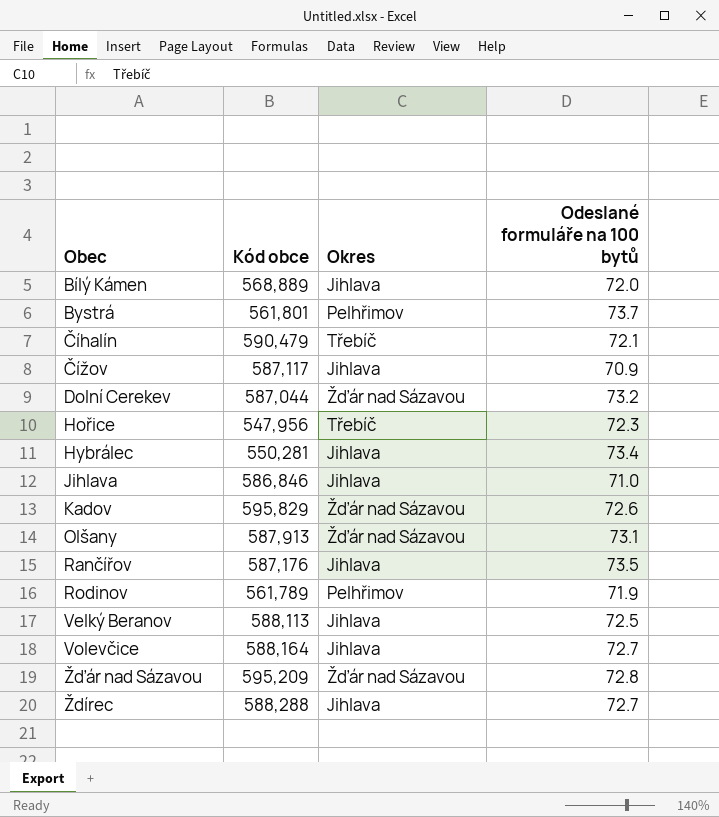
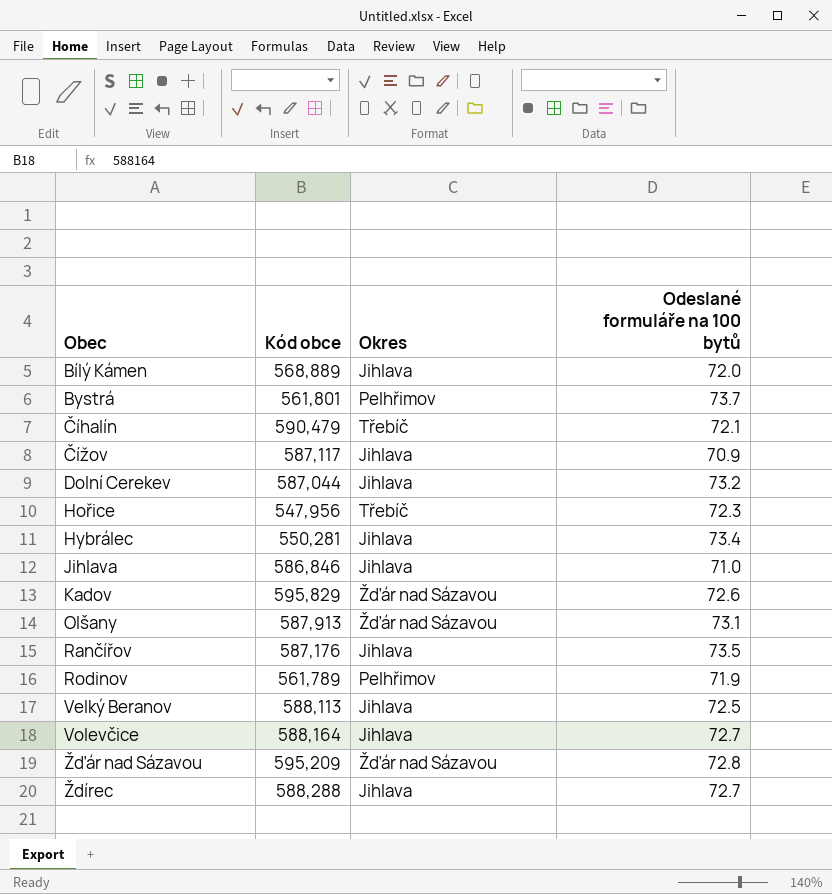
Dolní Cerekev | Okres: Žďár nad Sázavou -> Jihlava

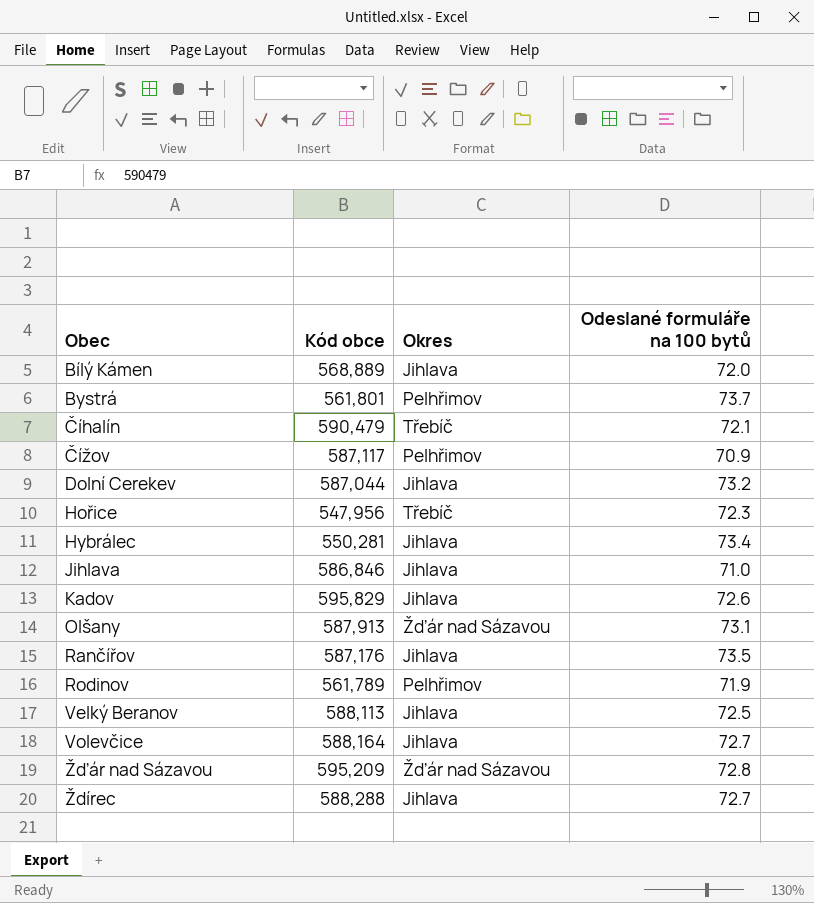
Čížov | Okres: Jihlava -> Pelhřimov
Kadov | Okres: Žďár nad Sázavou -> Jihlava

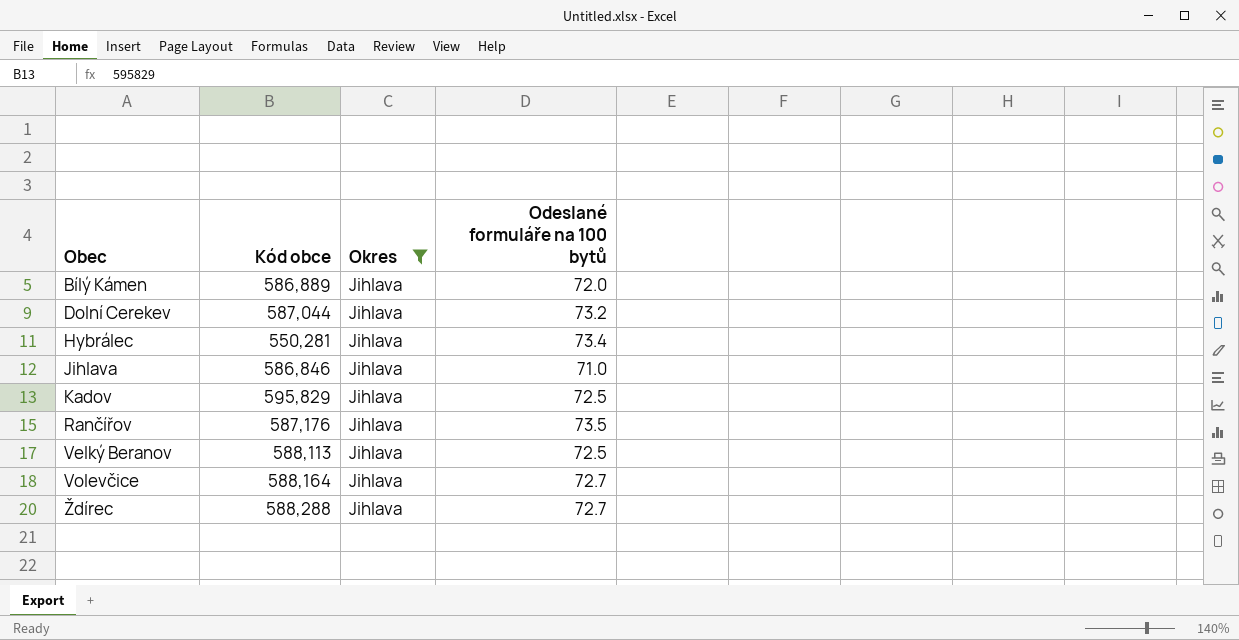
filter: none -> Okres = Jihlava
Bílý Kámen | Kód obce: 568,889 -> 586,889
Kadov | Odeslané formuláře na 100 bytů: 72.6 -> 72.5

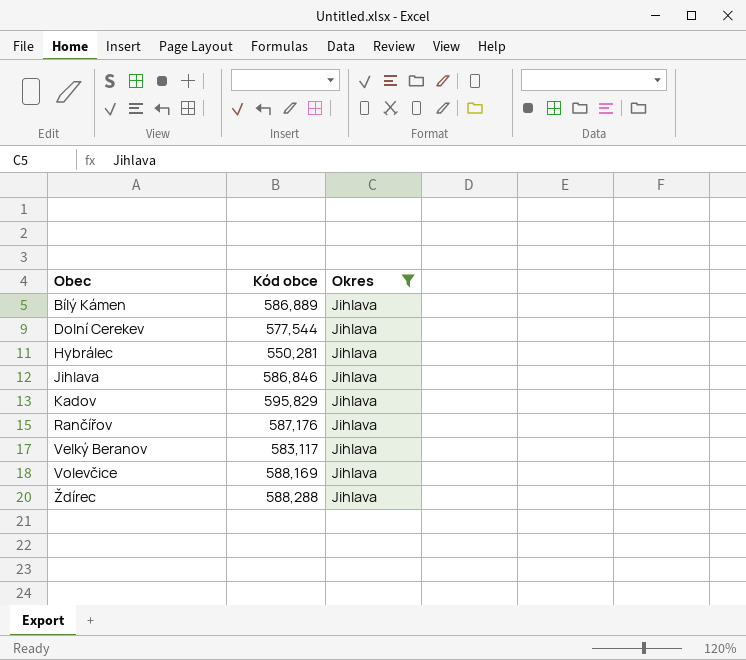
column Odeslané formuláře na 100 bytů | position: 4 -> none
Dolní Cerekev | Kód obce: 587,044 -> 577,544
Velký Beranov | Kód obce: 588,113 -> 583,117
Volevčice | Kód obce: 588,164 -> 588,169

